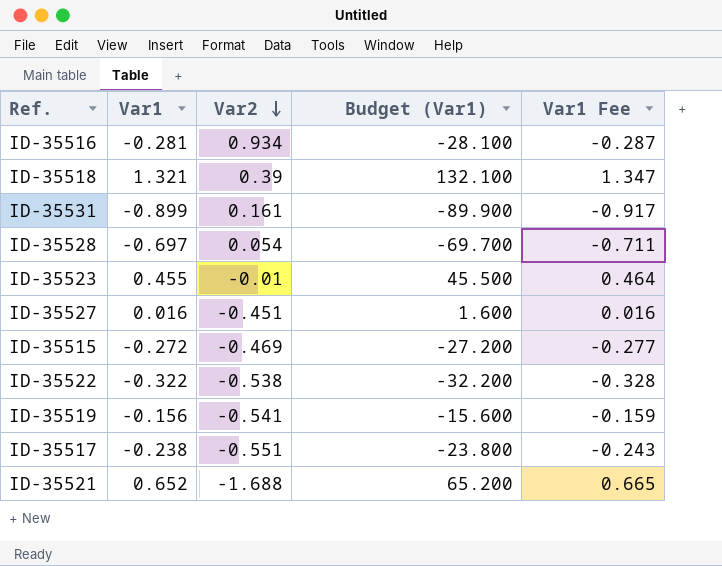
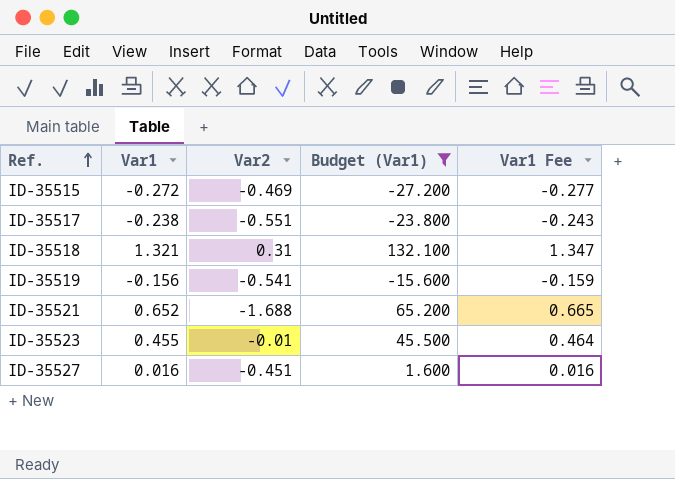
filter: none -> Budget (Var1) >= -27.200
row order: Var2 descending -> Ref. ascending
ID-35518 | Var2: 0.39 -> 0.31

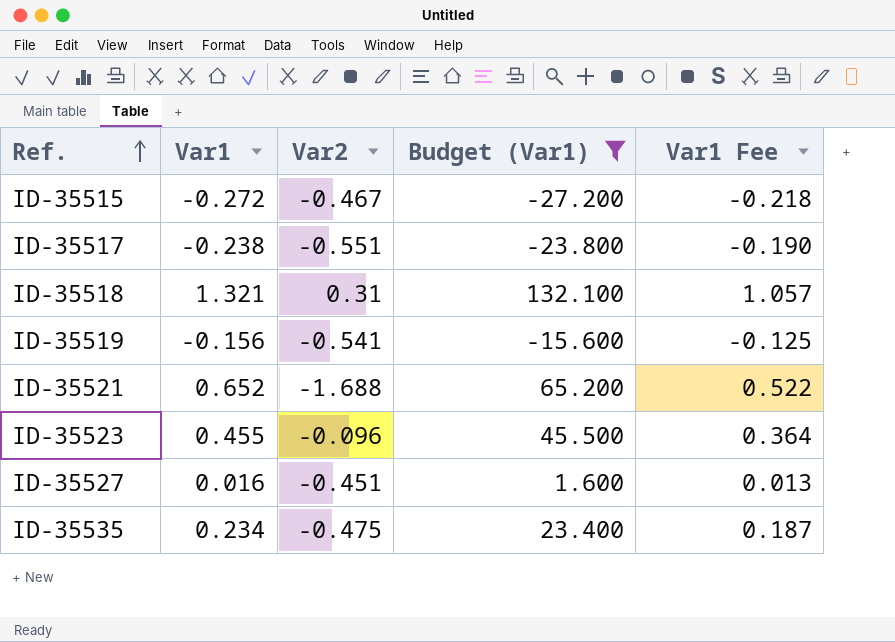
column Var1 Fee | formula: [Var1] * 1.02 -> [Var1] * 0.8
ID-35515 | Var2: -0.469 -> -0.467
ID-35523 | Var2: -0.01 -> -0.096
row ID-35535: none -> 0.234 | -0.475 | 23.400 | 0.187

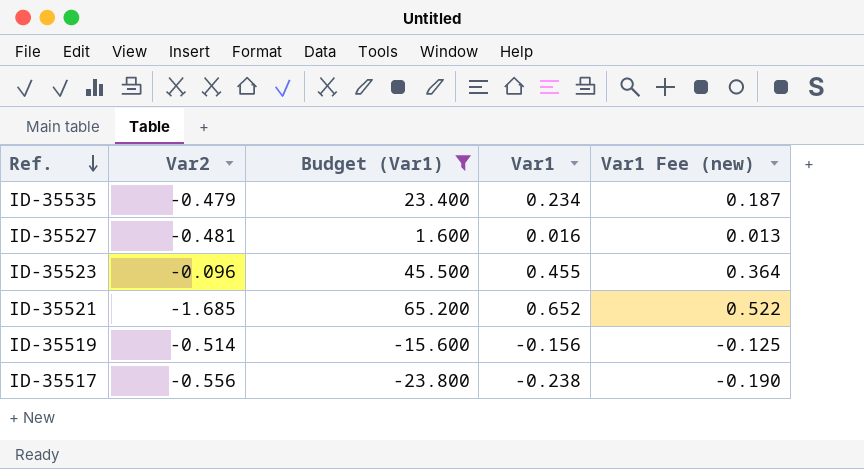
row order: Ref. ascending -> Ref. descending
column Var1 | position: 2 -> 4
column name: Var1 Fee -> Var1 Fee (new)
row ID-35515: -0.272 | -0.467 | -27.200 | -0.218 -> none
row ID-35518: 1.321 | 0.31 | 132.100 | 1.057 -> none
ID-35535 | Var2: -0.475 -> -0.479
ID-35527 | Var2: -0.451 -> -0.481
ID-35521 | Var2: -1.688 -> -1.685
ID-35519 | Var2: -0.541 -> -0.514
ID-35517 | Var2: -0.551 -> -0.556

